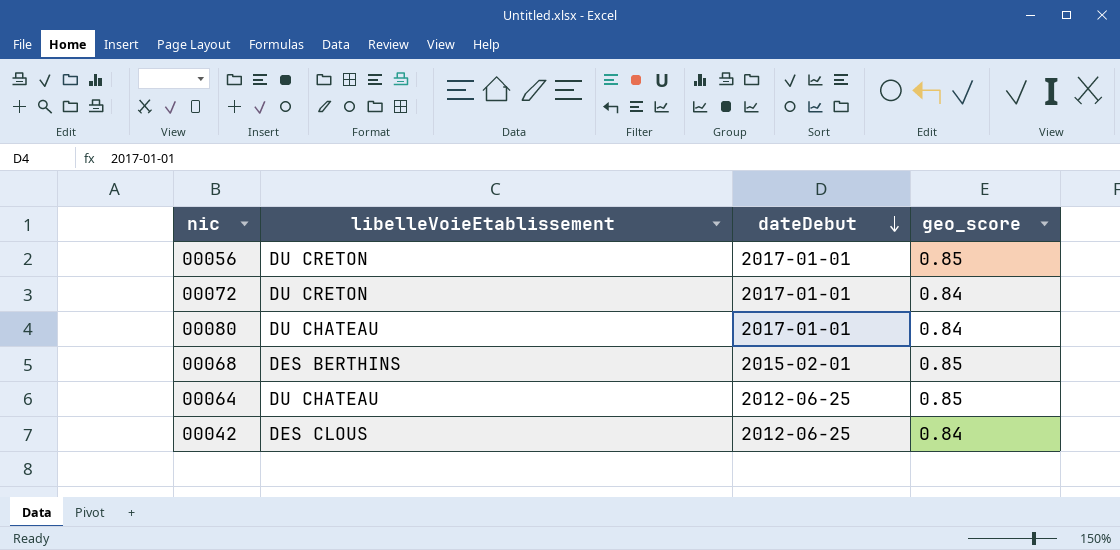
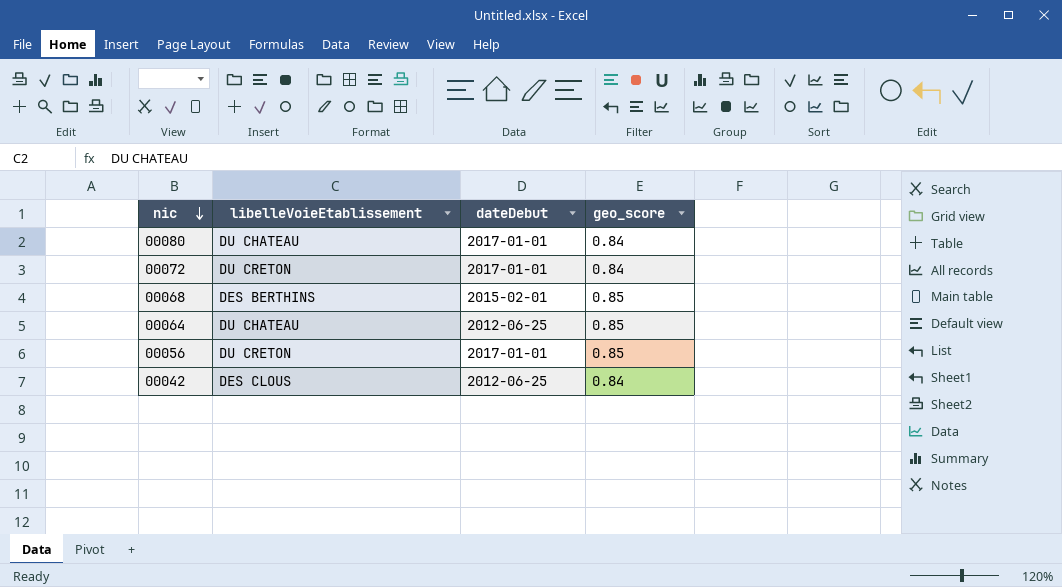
row order: dateDebut descending -> nic descending

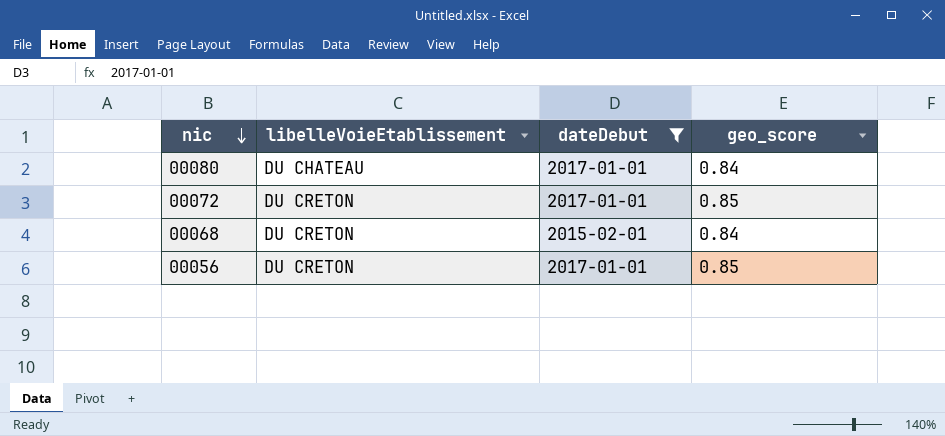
filter: none -> dateDebut != 2012-06-25
00072 | geo_score: 0.84 -> 0.85
00068 | libelleVoieEtablissement: DES BERTHINS -> DU CRETON
00068 | geo_score: 0.85 -> 0.84

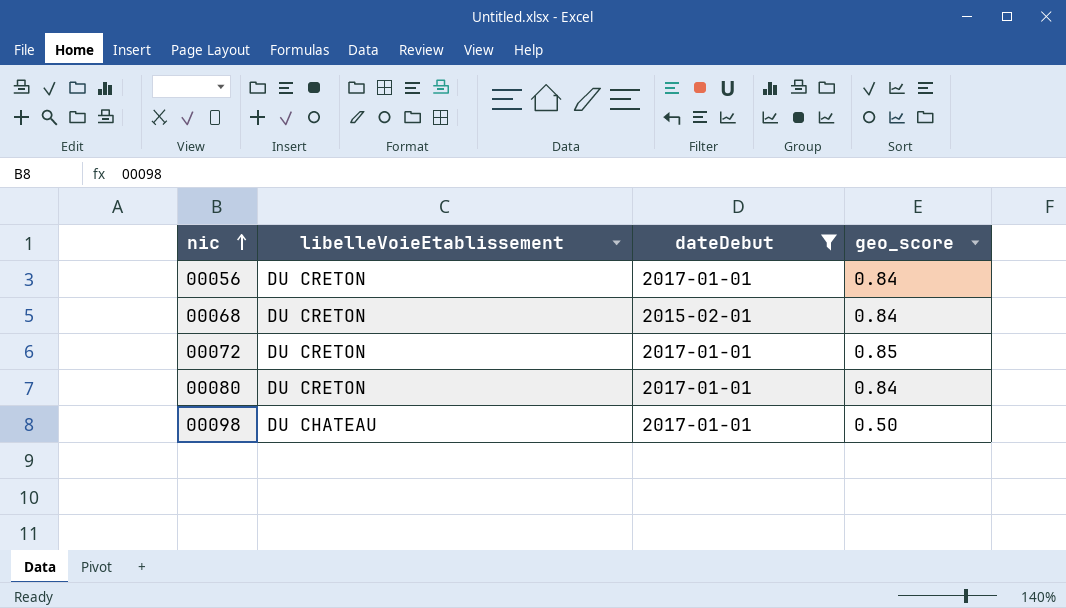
row order: nic descending -> nic ascending
00056 | geo_score: 0.85 -> 0.84
00080 | libelleVoieEtablissement: DU CHATEAU -> DU CRETON
row 00098: none -> DU CHATEAU | 2017-01-01 | 0.50

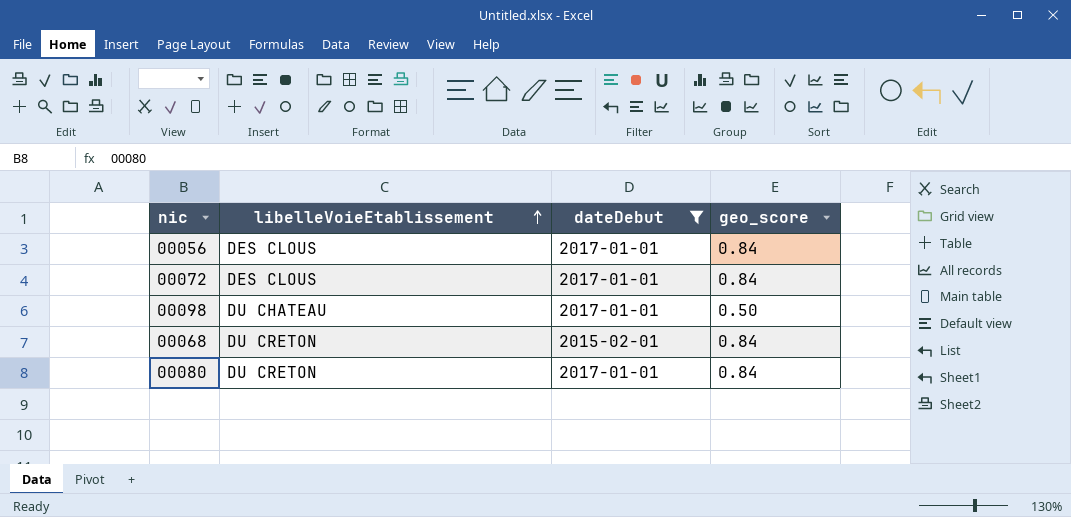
row order: nic ascending -> libelleVoieEtablissement ascending
00056 | libelleVoieEtablissement: DU CRETON -> DES CLOUS
00072 | libelleVoieEtablissement: DU CRETON -> DES CLOUS
00072 | geo_score: 0.85 -> 0.84

